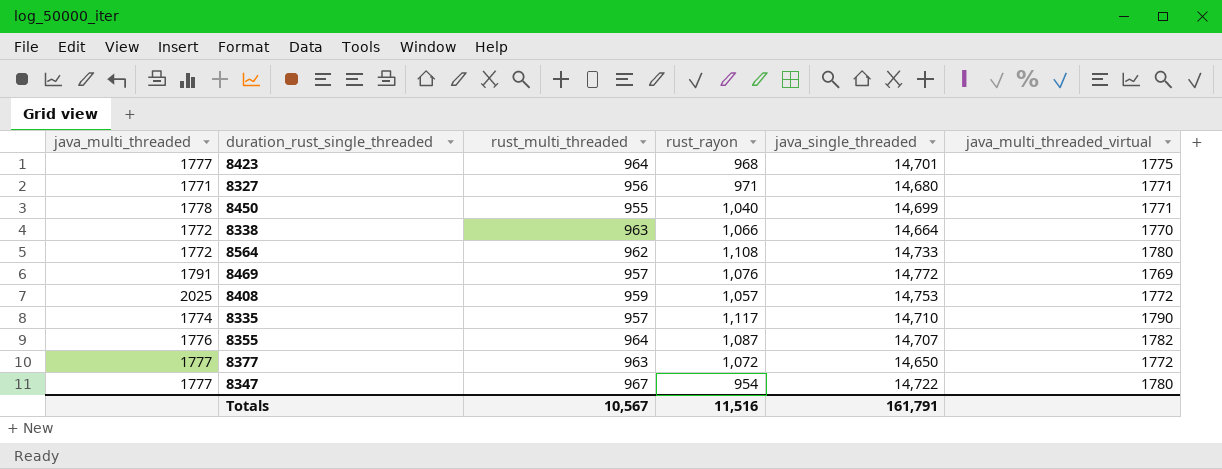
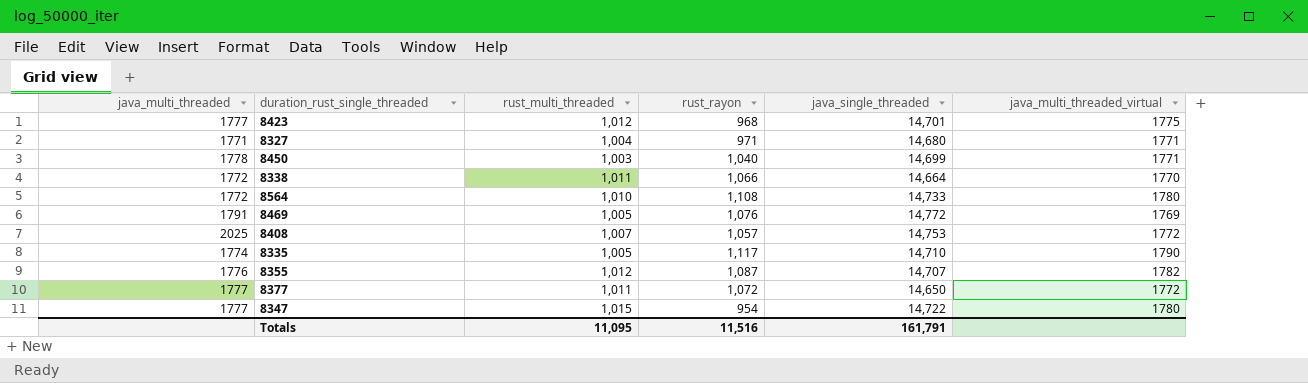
8423 | rust_multi_threaded: 964 -> 1,012
8327 | rust_multi_threaded: 956 -> 1,004
8450 | rust_multi_threaded: 955 -> 1,003
8338 | rust_multi_threaded: 963 -> 1,011
8564 | rust_multi_threaded: 962 -> 1,010
8469 | rust_multi_threaded: 957 -> 1,005
8408 | rust_multi_threaded: 959 -> 1,007
8335 | rust_multi_threaded: 957 -> 1,005
8355 | rust_multi_threaded: 964 -> 1,012
8377 | rust_multi_threaded: 963 -> 1,011
8347 | rust_multi_threaded: 967 -> 1,015
Totals | rust_multi_threaded: 10,567 -> 11,095

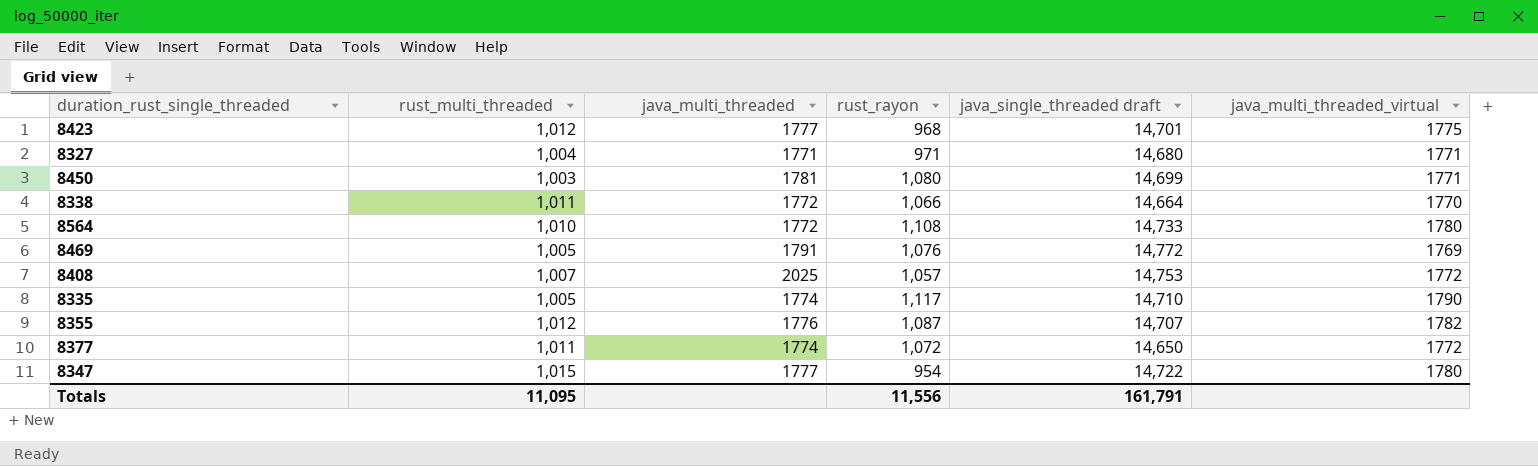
column java_multi_threaded | position: 1 -> 3
column name: java_single_threaded -> java_single_threaded draft
8450 | java_multi_threaded: 1778 -> 1781
8450 | rust_rayon: 1,040 -> 1,080
8377 | java_multi_threaded: 1777 -> 1774
Totals | rust_rayon: 11,516 -> 11,556

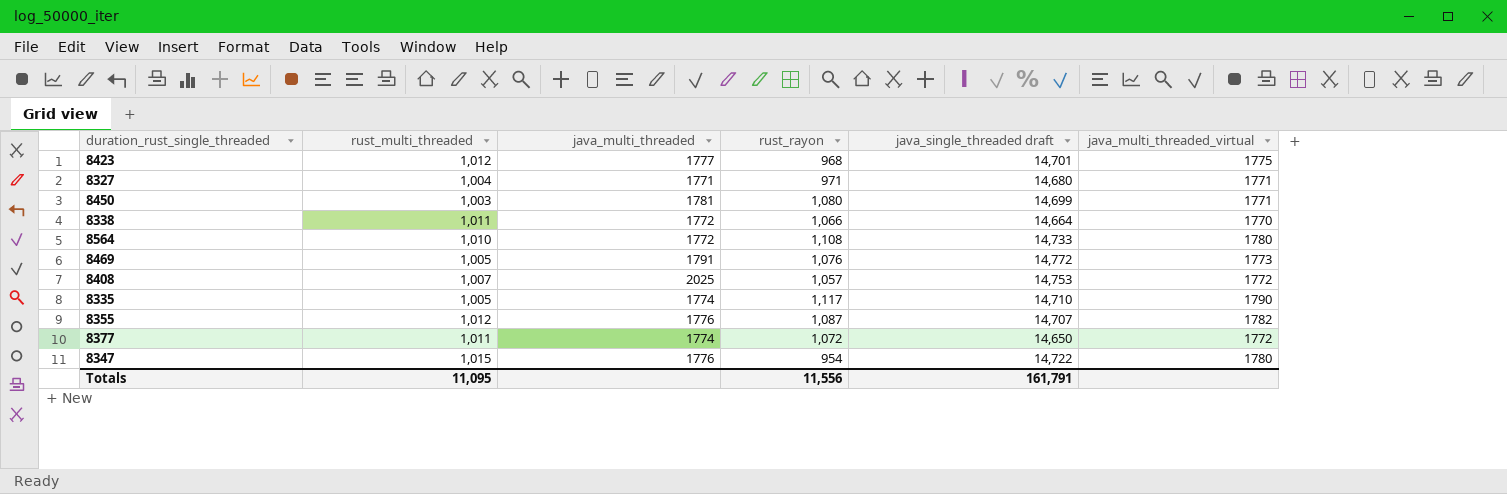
8469 | java_multi_threaded_virtual: 1769 -> 1773
8347 | java_multi_threaded: 1777 -> 1776

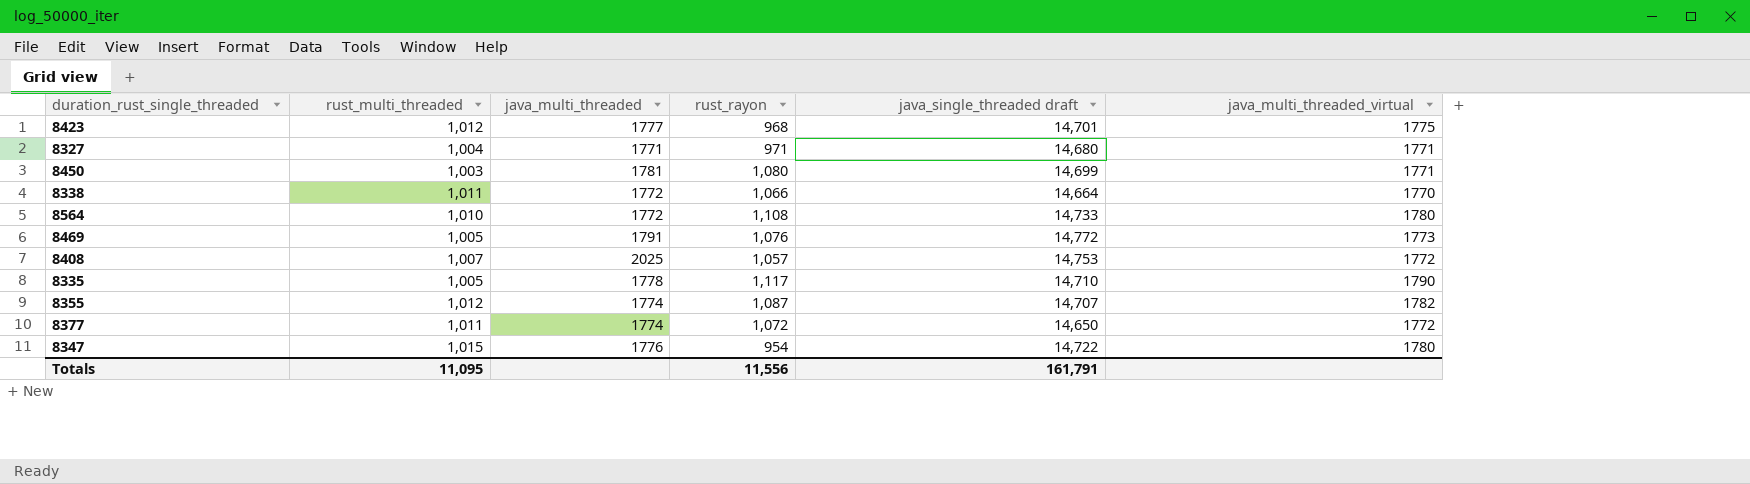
8335 | java_multi_threaded: 1774 -> 1778
8355 | java_multi_threaded: 1776 -> 1774

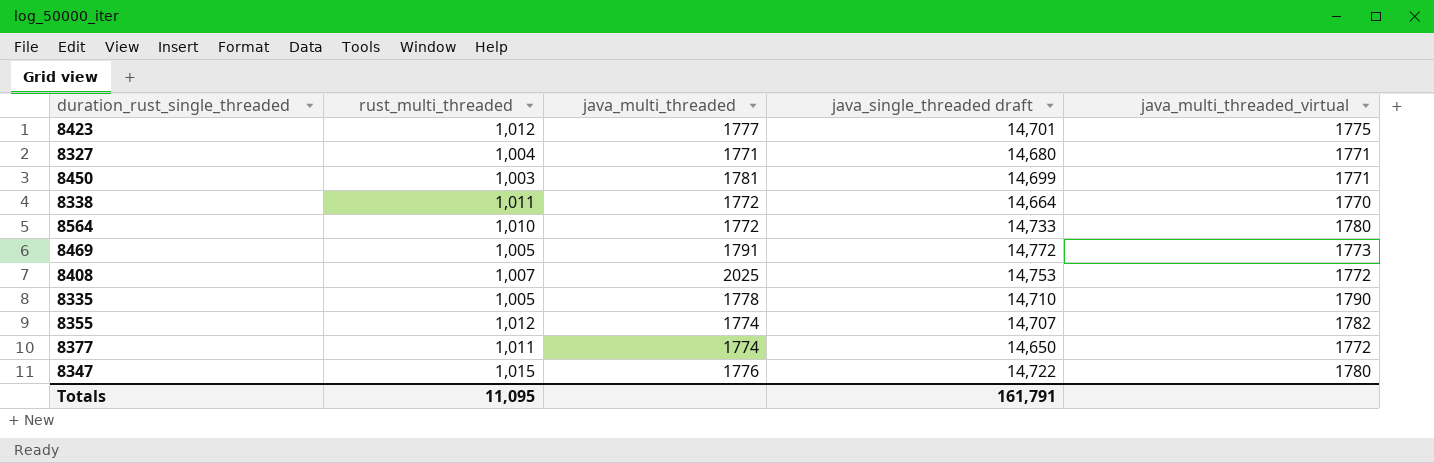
column rust_rayon | position: 4 -> none

